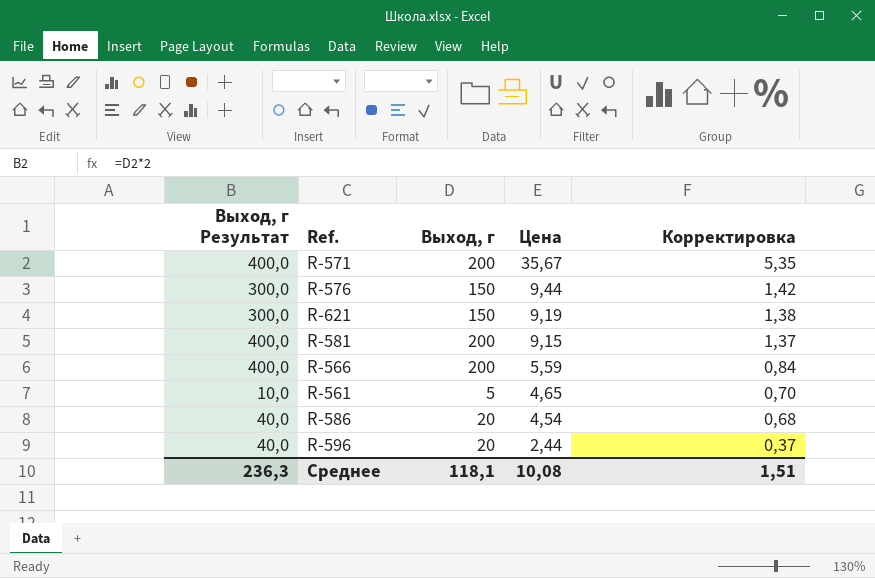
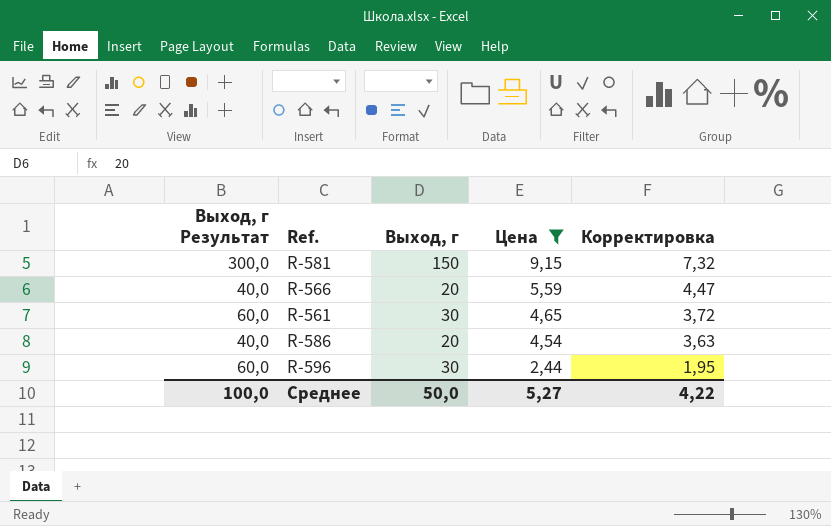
filter: none -> Цена <= 9,15
column Корректировка | formula: [Цена] * 0,15 -> [Цена] * 0,8
R-581 | Выход, г Результат: 400,0 -> 300,0
R-581 | Выход, г: 200 -> 150
R-566 | Выход, г Результат: 400,0 -> 40,0
R-566 | Выход, г: 200 -> 20
R-561 | Выход, г Результат: 10,0 -> 60,0
R-561 | Выход, г: 5 -> 30
R-596 | Выход, г Результат: 40,0 -> 60,0
R-596 | Выход, г: 20 -> 30
Среднее | Выход, г Результат: 236,3 -> 100,0
Среднее | Выход, г: 118,1 -> 50,0
Среднее | Цена: 10,08 -> 5,27
Среднее | Корректировка: 1,51 -> 4,22

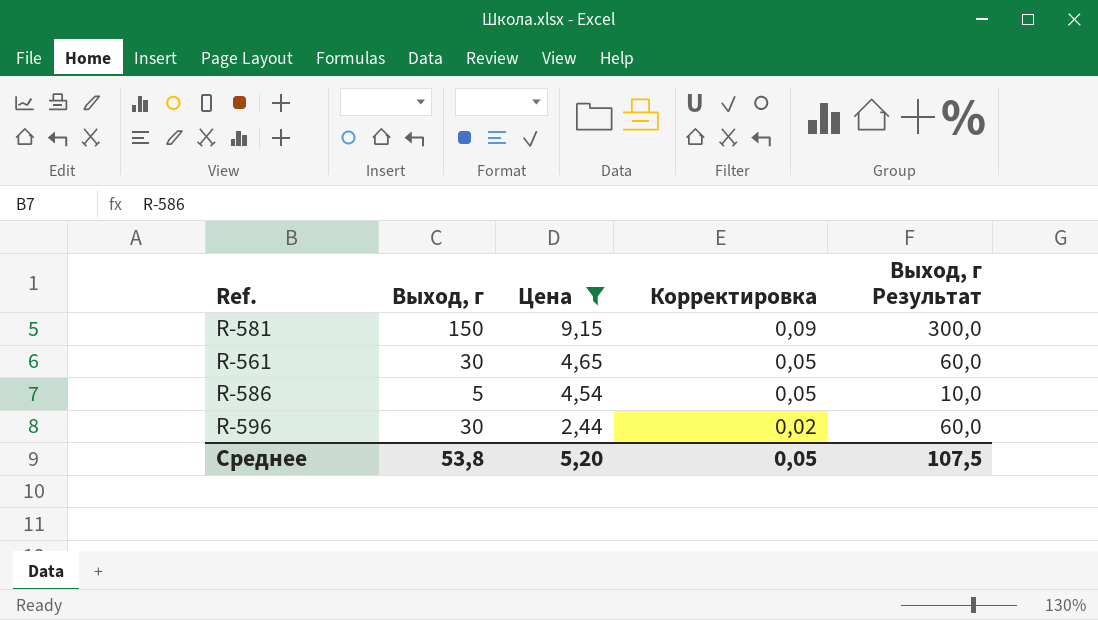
column Корректировка | formula: [Цена] * 0,8 -> [Цена] * 0,01
column Выход, г Результат | position: 1 -> 5
row R-566: 40,0 | 20 | 5,59 | 4,47 -> none
R-586 | Выход, г: 20 -> 5
R-586 | Выход, г Результат: 40,0 -> 10,0
Среднее | Выход, г: 50,0 -> 53,8
Среднее | Цена: 5,27 -> 5,20
Среднее | Корректировка: 4,22 -> 0,05
Среднее | Выход, г Результат: 100,0 -> 107,5

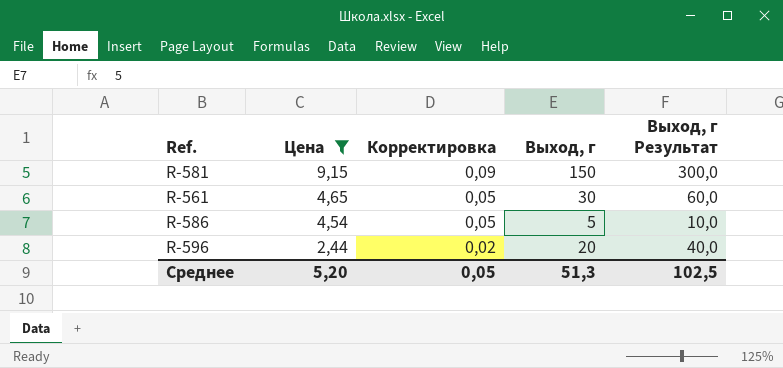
column Выход, г | position: 2 -> 4
R-596 | Выход, г: 30 -> 20
R-596 | Выход, г Результат: 60,0 -> 40,0
Среднее | Выход, г: 53,8 -> 51,3
Среднее | Выход, г Результат: 107,5 -> 102,5

